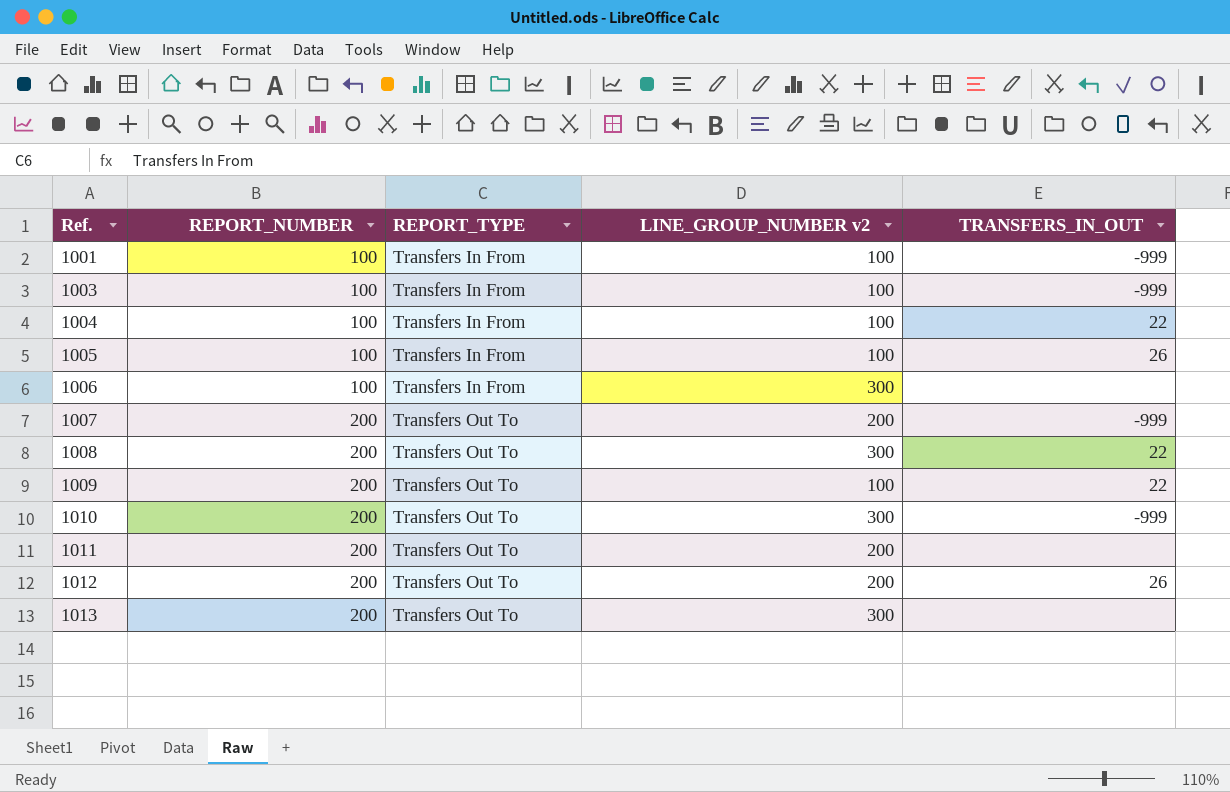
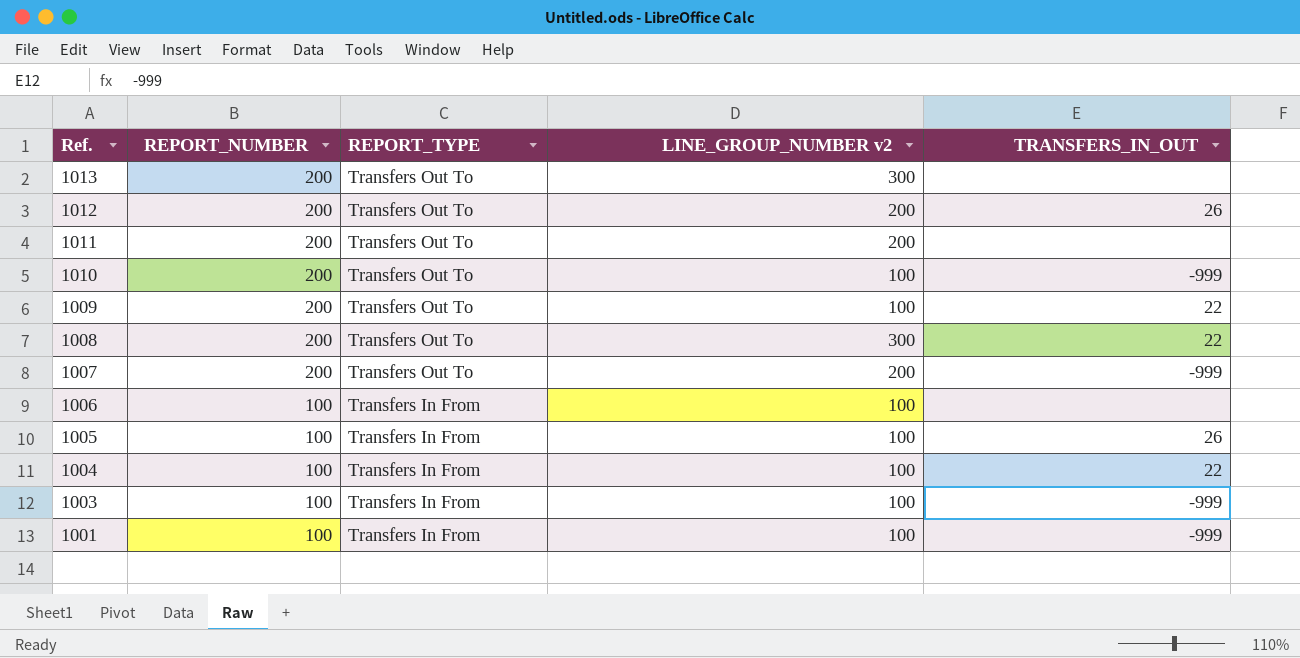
row order: Ref. ascending -> Ref. descending
1010 | LINE_GROUP_NUMBER v2: 300 -> 100
1006 | LINE_GROUP_NUMBER v2: 300 -> 100

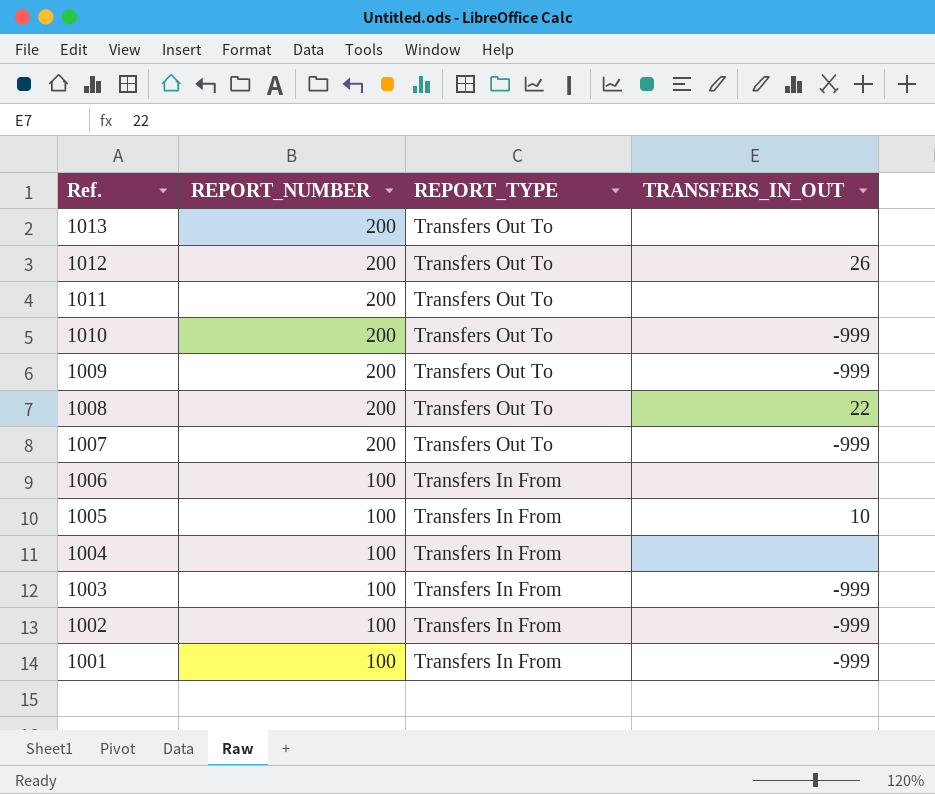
column LINE_GROUP_NUMBER v2 | position: 4 -> none
1009 | TRANSFERS_IN_OUT: 22 -> -999
1005 | TRANSFERS_IN_OUT: 26 -> 10
1004 | TRANSFERS_IN_OUT: 22 -> none
row 1002: none -> 100 | Transfers In From | -999

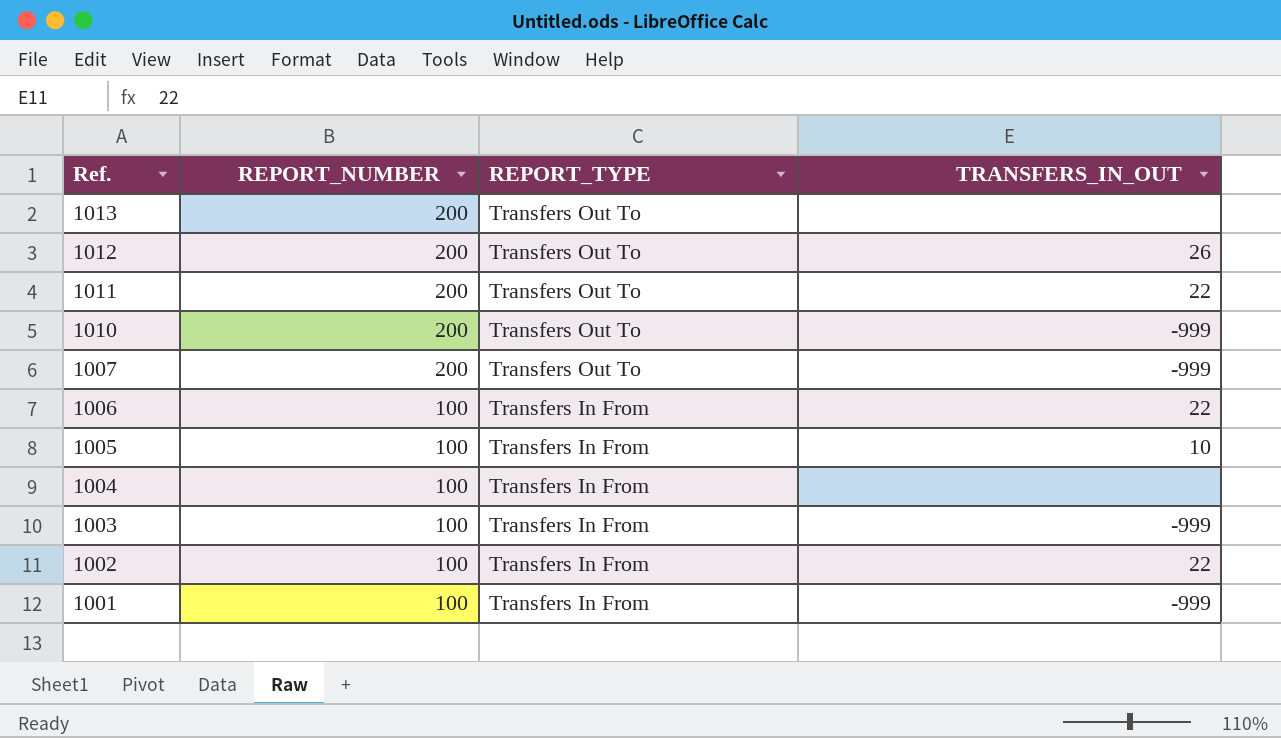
row 1009: 200 | Transfers Out To | -999 -> none
row 1008: 200 | Transfers Out To | 22 -> none
1011 | TRANSFERS_IN_OUT: none -> 22
1006 | TRANSFERS_IN_OUT: none -> 22
1002 | TRANSFERS_IN_OUT: -999 -> 22

